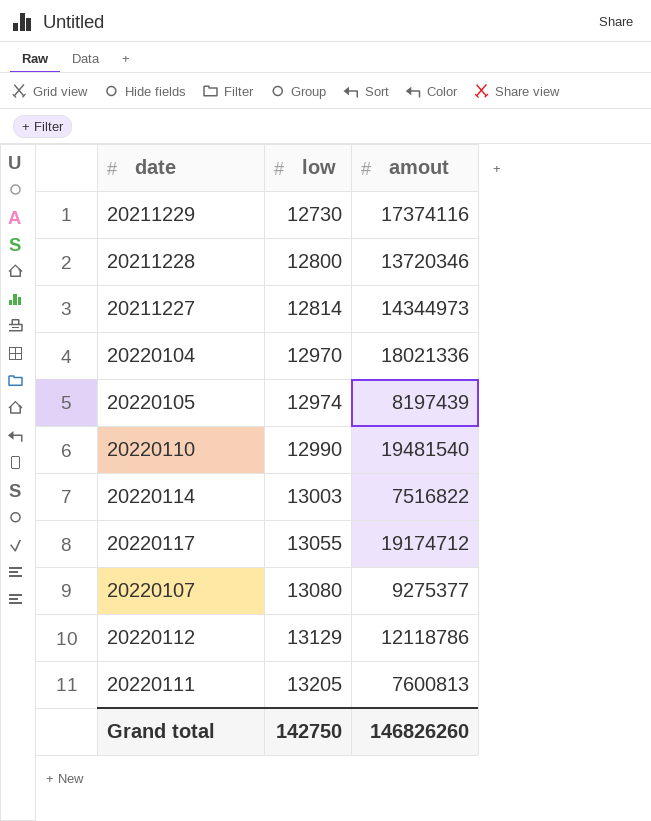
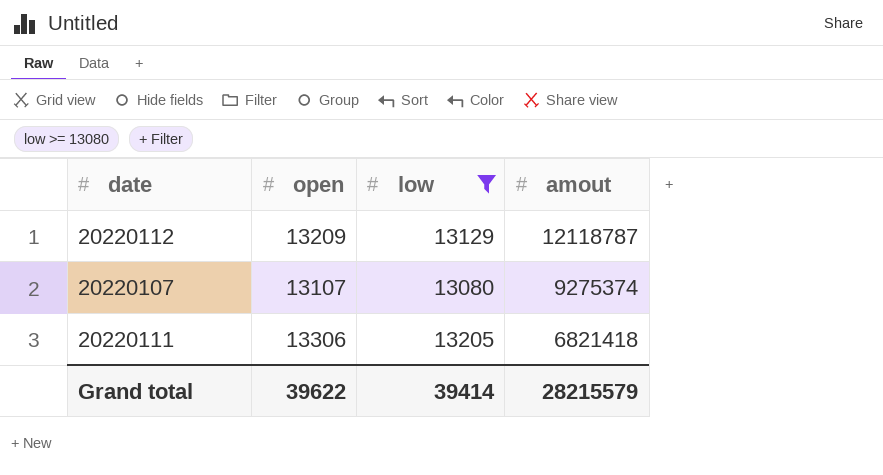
filter: none -> low >= 13080
row order: low ascending -> amout descending
column open | position: none -> 2
20220112 | amout: 12118786 -> 12118787
20220107 | amout: 9275377 -> 9275374
20220111 | amout: 7600813 -> 6821418
Grand total | low: 142750 -> 39414
Grand total | amout: 146826260 -> 28215579

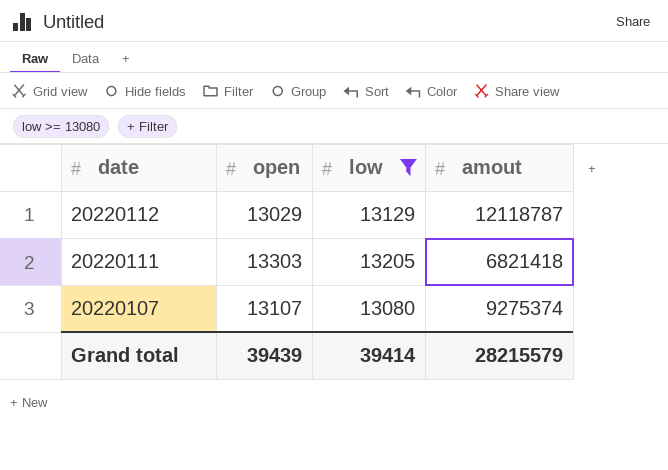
row order: amout descending -> date descending
20220112 | open: 13209 -> 13029
20220111 | open: 13306 -> 13303
Grand total | open: 39622 -> 39439

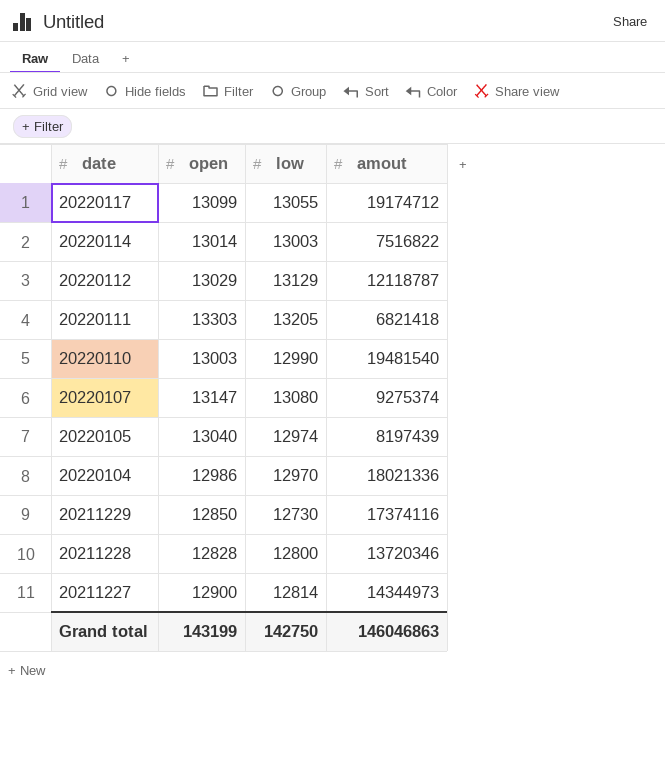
filter: low >= 13080 -> none
20220107 | open: 13107 -> 13147
Grand total | open: 39439 -> 143199
Grand total | low: 39414 -> 142750
Grand total | amout: 28215579 -> 146046863

